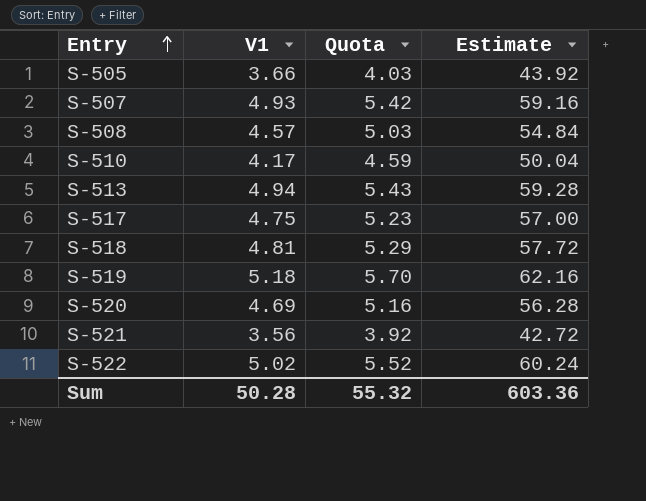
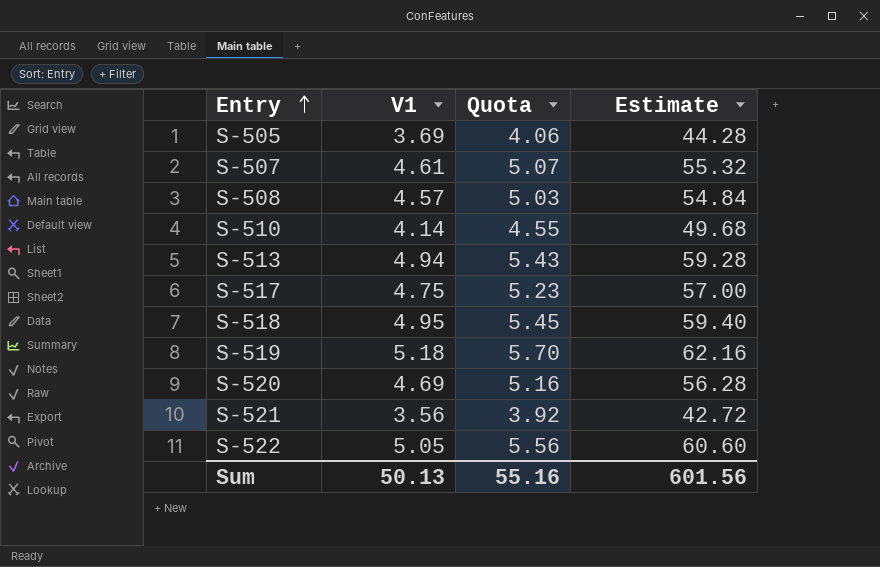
S-505 | V1: 3.66 -> 3.69
S-505 | Quota: 4.03 -> 4.06
S-505 | Estimate: 43.92 -> 44.28
S-507 | V1: 4.93 -> 4.61
S-507 | Quota: 5.42 -> 5.07
S-507 | Estimate: 59.16 -> 55.32
S-510 | V1: 4.17 -> 4.14
S-510 | Quota: 4.59 -> 4.55
S-510 | Estimate: 50.04 -> 49.68
S-518 | V1: 4.81 -> 4.95
S-518 | Quota: 5.29 -> 5.45
S-518 | Estimate: 57.72 -> 59.40
S-522 | V1: 5.02 -> 5.05
S-522 | Quota: 5.52 -> 5.56
S-522 | Estimate: 60.24 -> 60.60
Sum | V1: 50.28 -> 50.13
Sum | Quota: 55.32 -> 55.16
Sum | Estimate: 603.36 -> 601.56

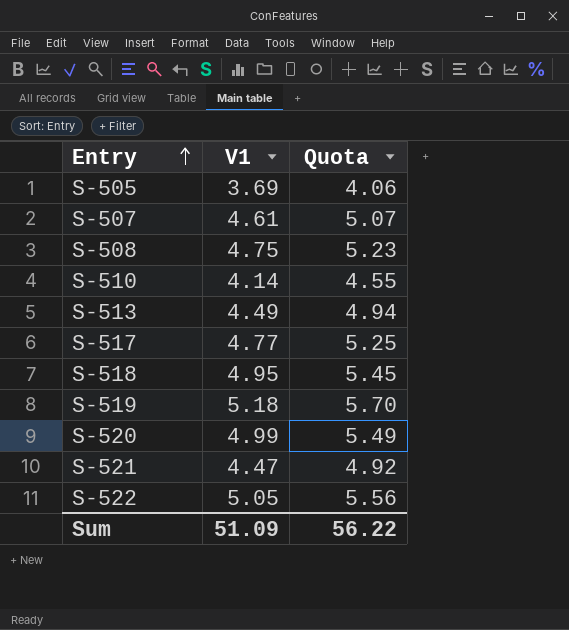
column Estimate | formula: [V1] * 12 -> none
S-508 | V1: 4.57 -> 4.75
S-508 | Quota: 5.03 -> 5.23
S-513 | V1: 4.94 -> 4.49
S-513 | Quota: 5.43 -> 4.94
S-517 | V1: 4.75 -> 4.77
S-517 | Quota: 5.23 -> 5.25
S-520 | V1: 4.69 -> 4.99
S-520 | Quota: 5.16 -> 5.49
S-521 | V1: 3.56 -> 4.47
S-521 | Quota: 3.92 -> 4.92
Sum | V1: 50.13 -> 51.09
Sum | Quota: 55.16 -> 56.22

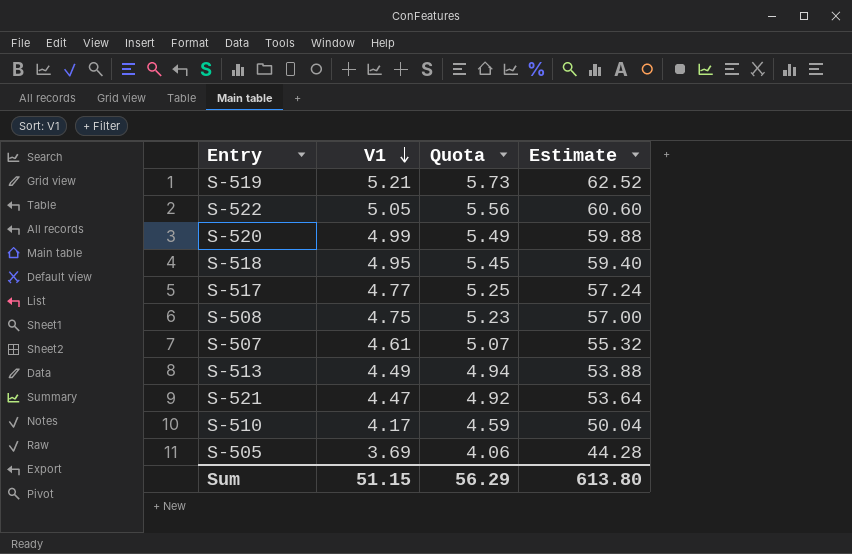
row order: Entry ascending -> V1 descending
column Estimate | formula: none -> [V1] * 12
S-519 | V1: 5.18 -> 5.21
S-519 | Quota: 5.70 -> 5.73
S-510 | V1: 4.14 -> 4.17
S-510 | Quota: 4.55 -> 4.59
Sum | V1: 51.09 -> 51.15
Sum | Quota: 56.22 -> 56.29

